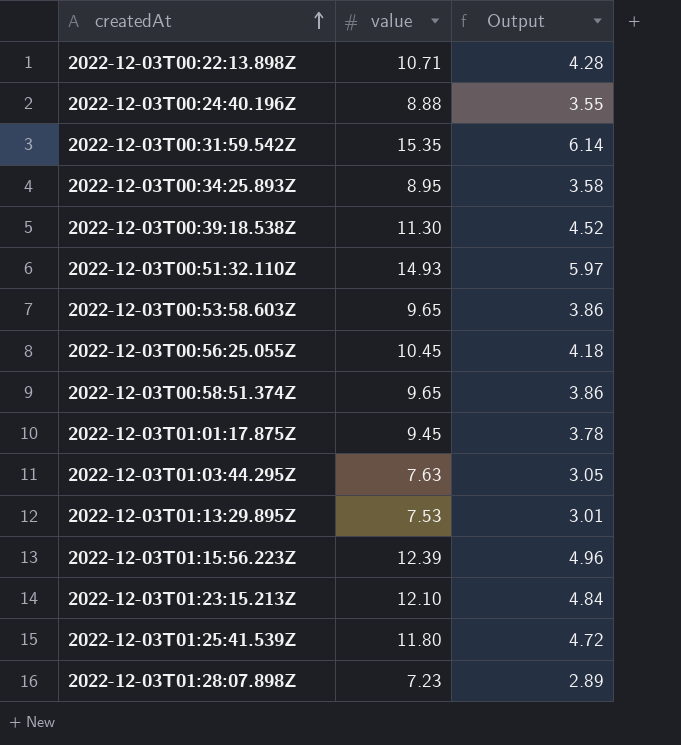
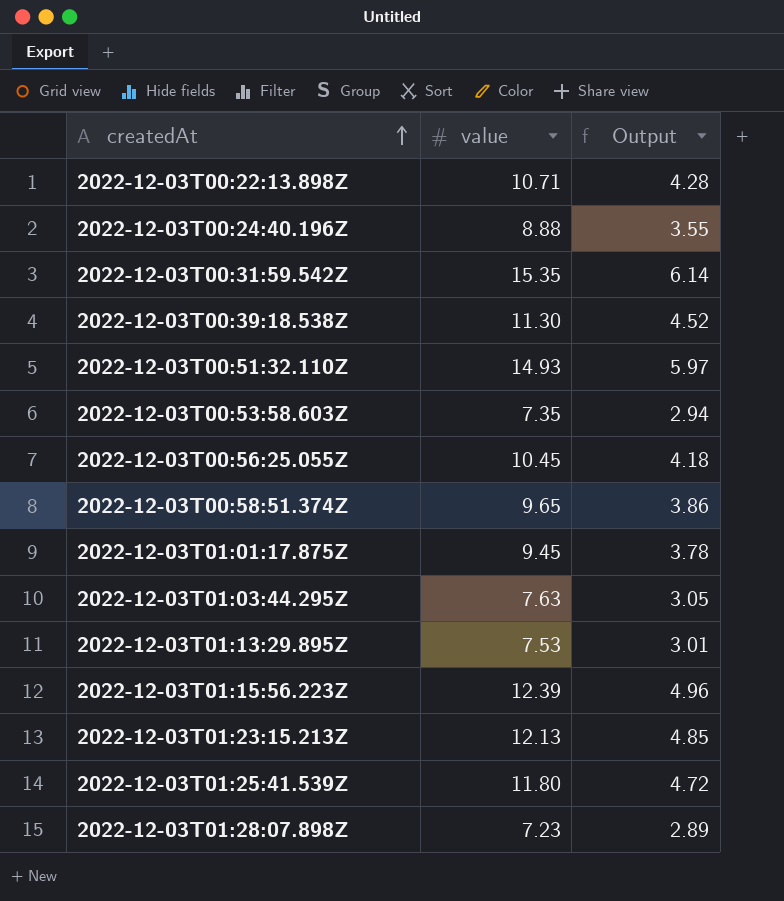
row 2022-12-03T00:34:25.893Z: 8.95 | 3.58 -> none
2022-12-03T00:53:58.603Z | value: 9.65 -> 7.35
2022-12-03T00:53:58.603Z | Output: 3.86 -> 2.94
2022-12-03T01:23:15.213Z | value: 12.10 -> 12.13
2022-12-03T01:23:15.213Z | Output: 4.84 -> 4.85

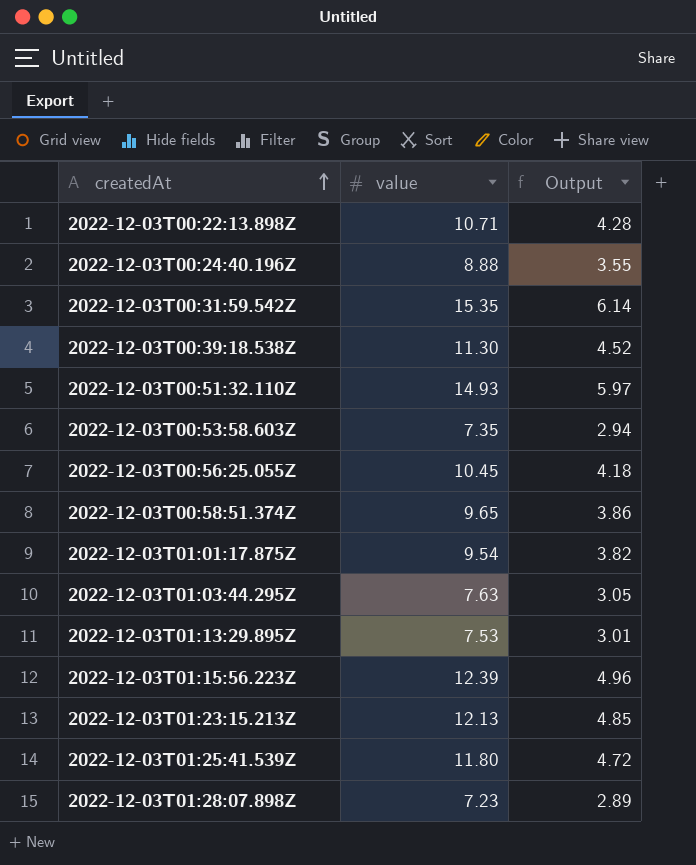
2022-12-03T01:01:17.875Z | value: 9.45 -> 9.54
2022-12-03T01:01:17.875Z | Output: 3.78 -> 3.82

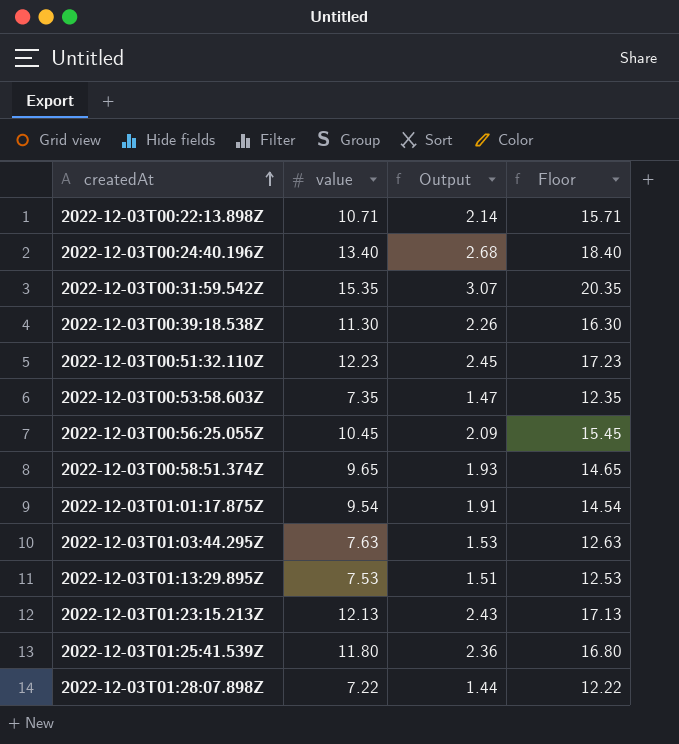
column Output | formula: [value] * 0.4 -> [value] * 0.2
column Floor | formula: none -> [value] + 5
row 2022-12-03T01:15:56.223Z: 12.39 | 4.96 -> none
2022-12-03T00:24:40.196Z | value: 8.88 -> 13.40
2022-12-03T00:51:32.110Z | value: 14.93 -> 12.23
2022-12-03T01:28:07.898Z | value: 7.23 -> 7.22

